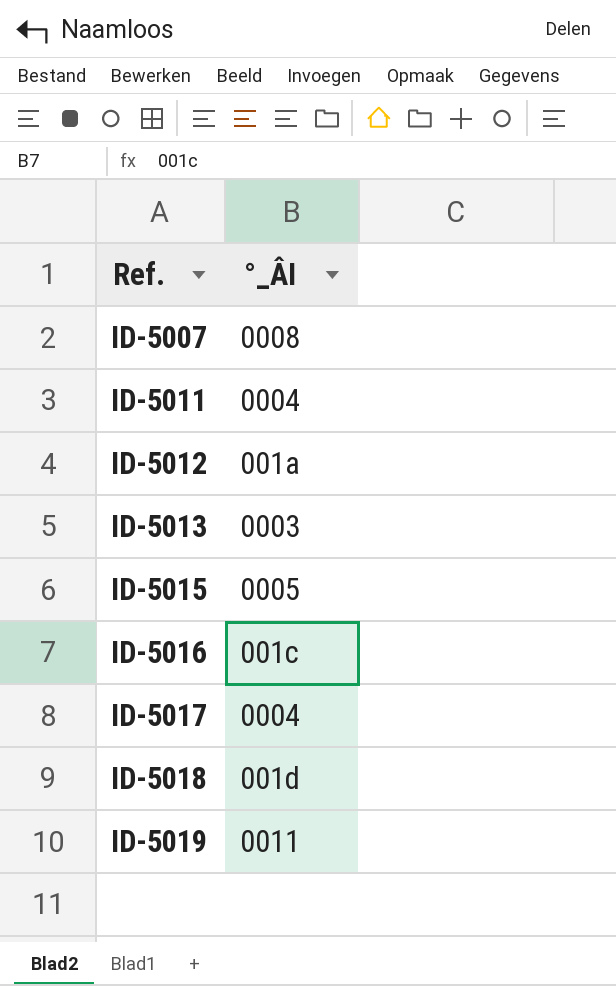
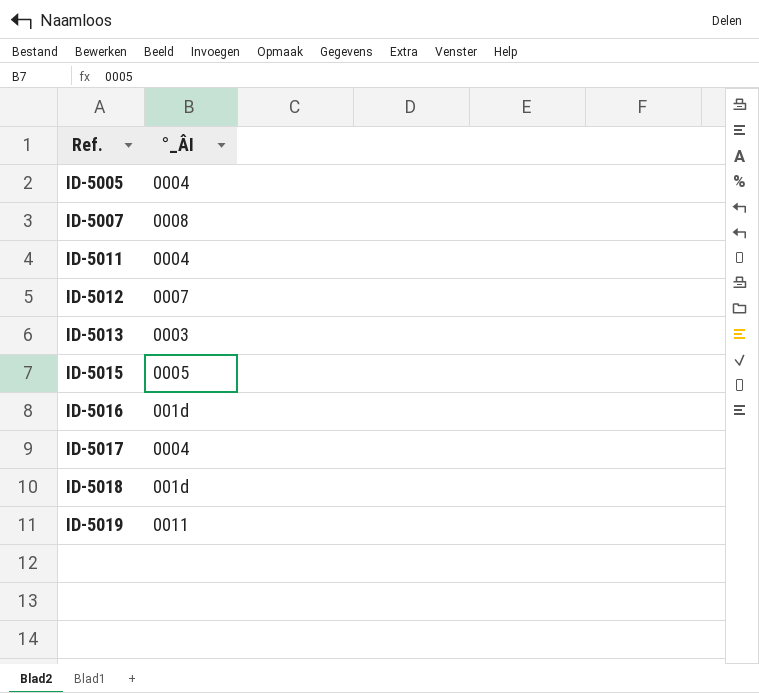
row ID-5005: none -> 0004
ID-5012 | °_ÂI: 001a -> 0007
ID-5016 | °_ÂI: 001c -> 001d

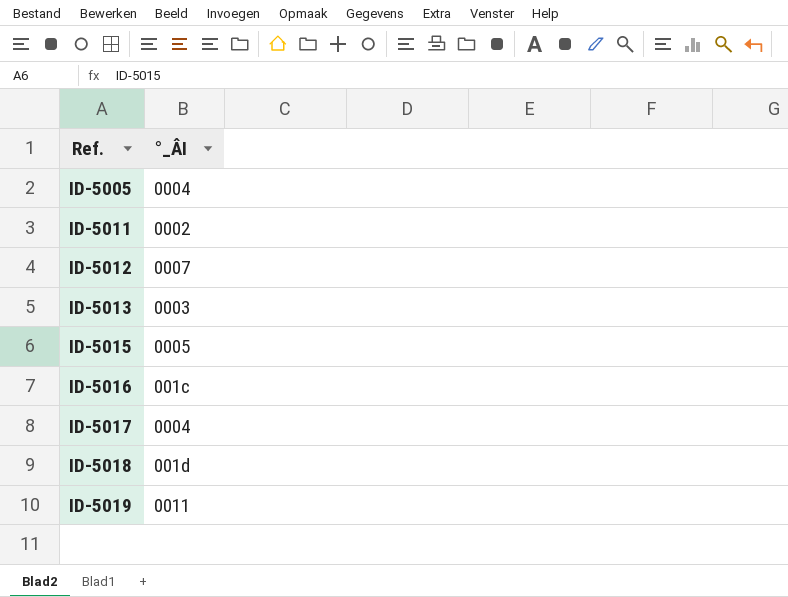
row ID-5007: 0008 -> none
ID-5011 | °_ÂI: 0004 -> 0002
ID-5016 | °_ÂI: 001d -> 001c

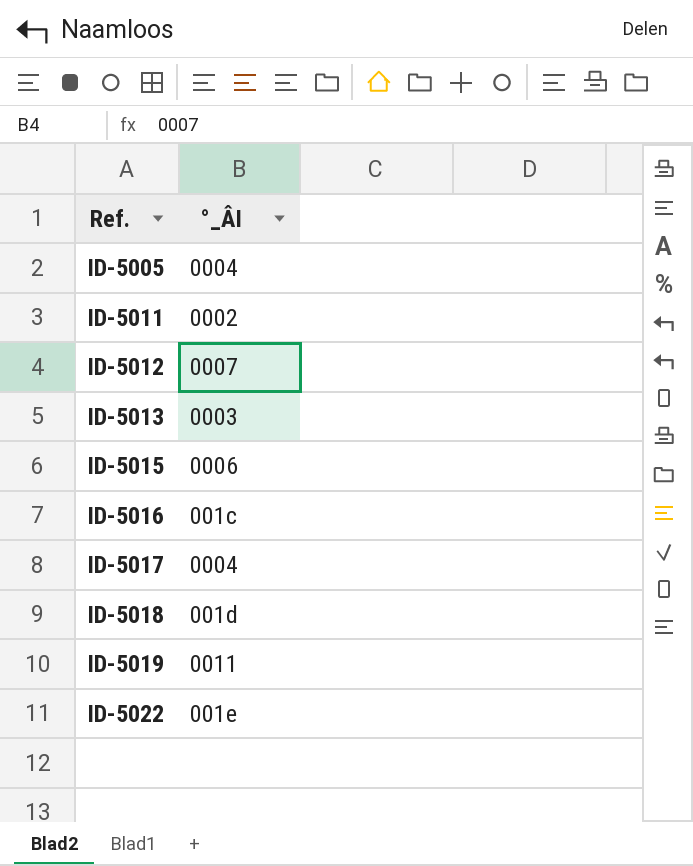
ID-5015 | °_ÂI: 0005 -> 0006
row ID-5022: none -> 001e

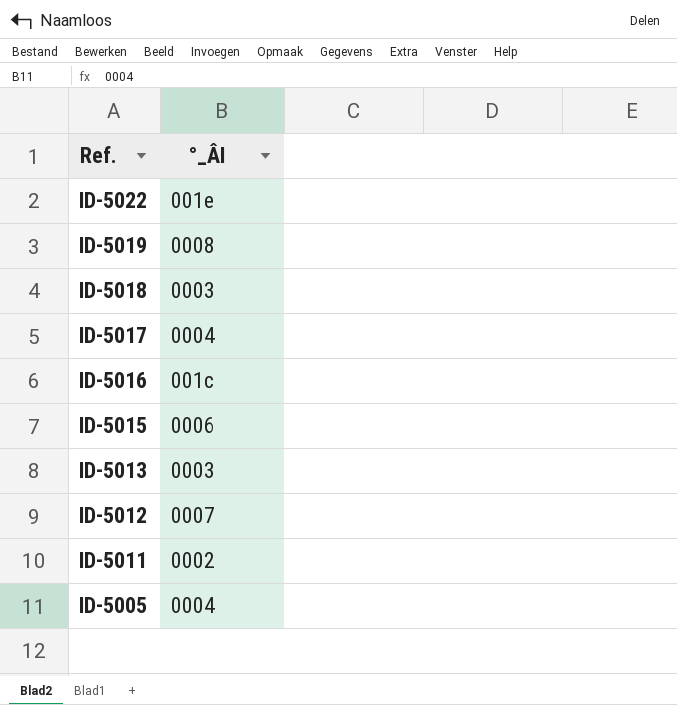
row order: Ref. ascending -> Ref. descending
ID-5019 | °_ÂI: 0011 -> 0008
ID-5018 | °_ÂI: 001d -> 0003

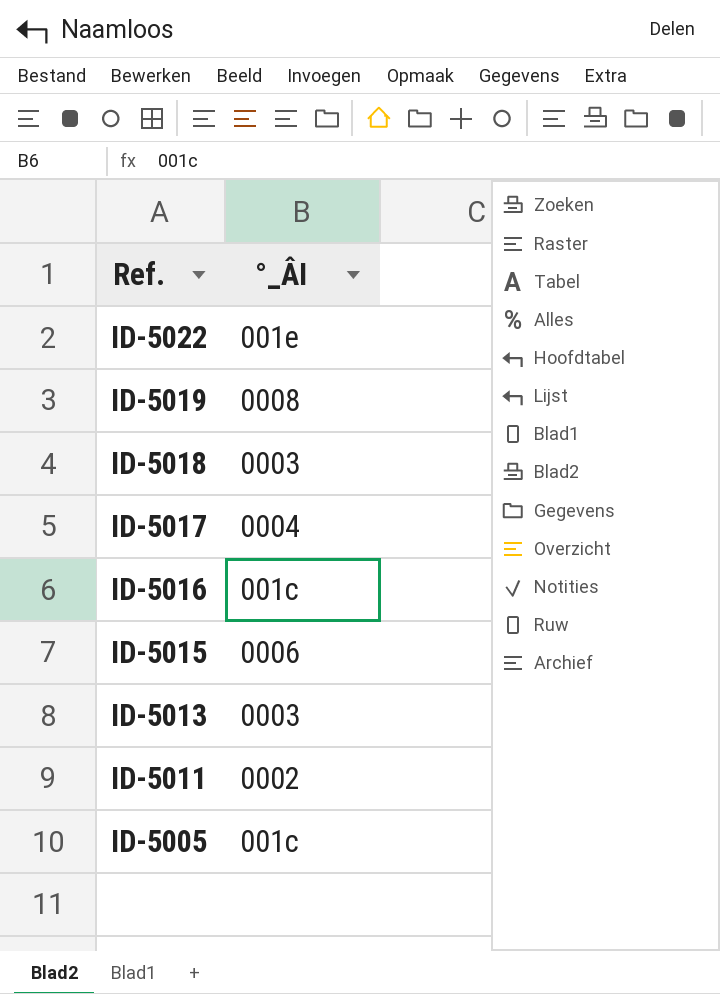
row ID-5012: 0007 -> none
ID-5005 | °_ÂI: 0004 -> 001c

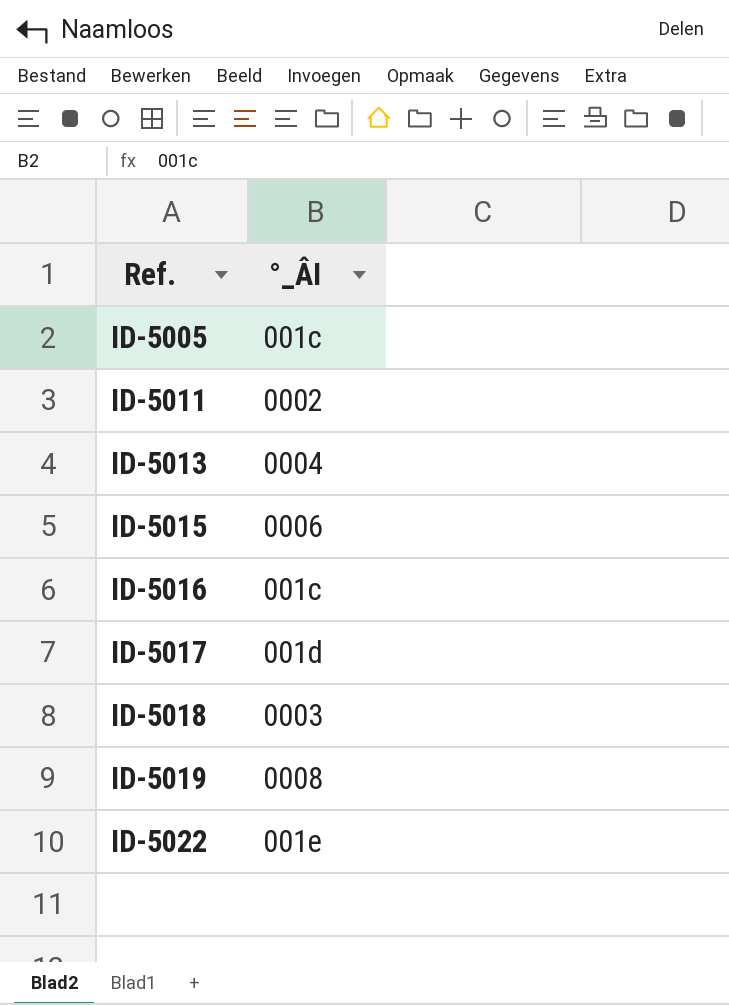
row order: Ref. descending -> Ref. ascending
ID-5013 | °_ÂI: 0003 -> 0004
ID-5017 | °_ÂI: 0004 -> 001d

